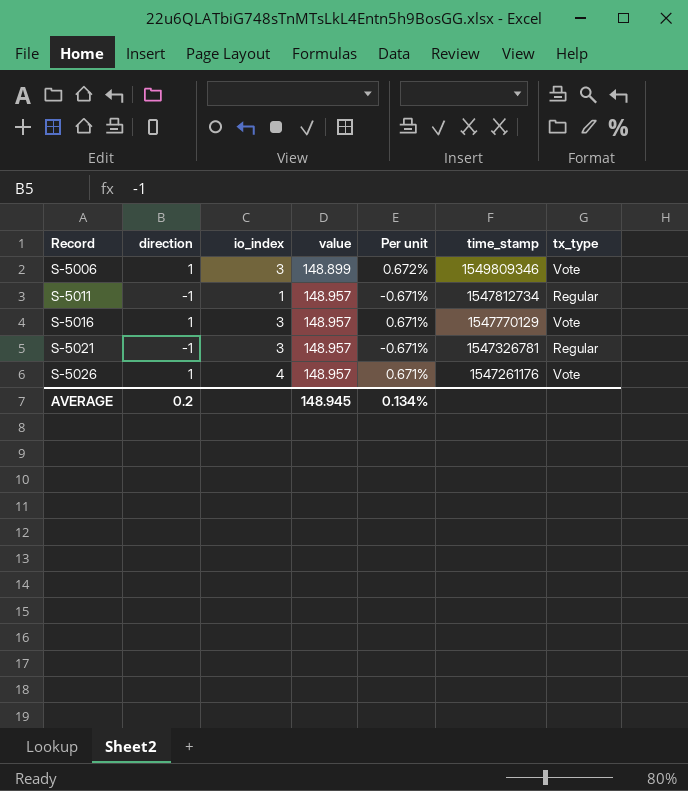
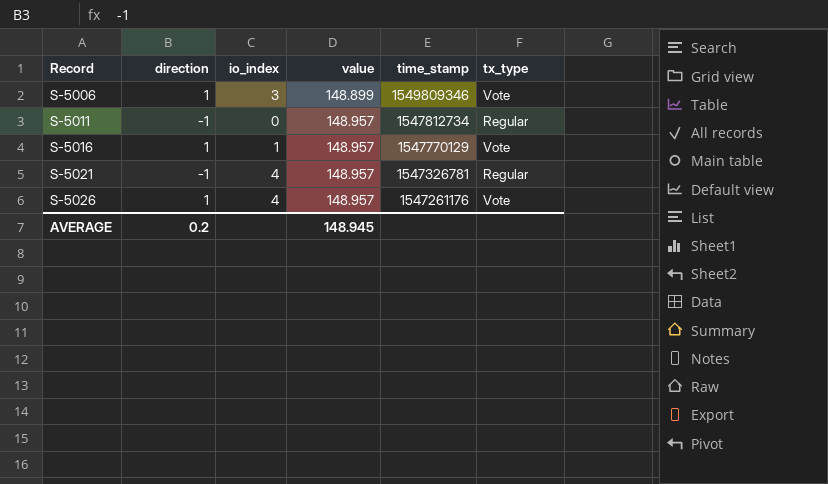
column Per unit | formula: [direction] / [value] -> none
S-5011 | io_index: 1 -> 0
S-5016 | io_index: 3 -> 1
S-5021 | io_index: 3 -> 4

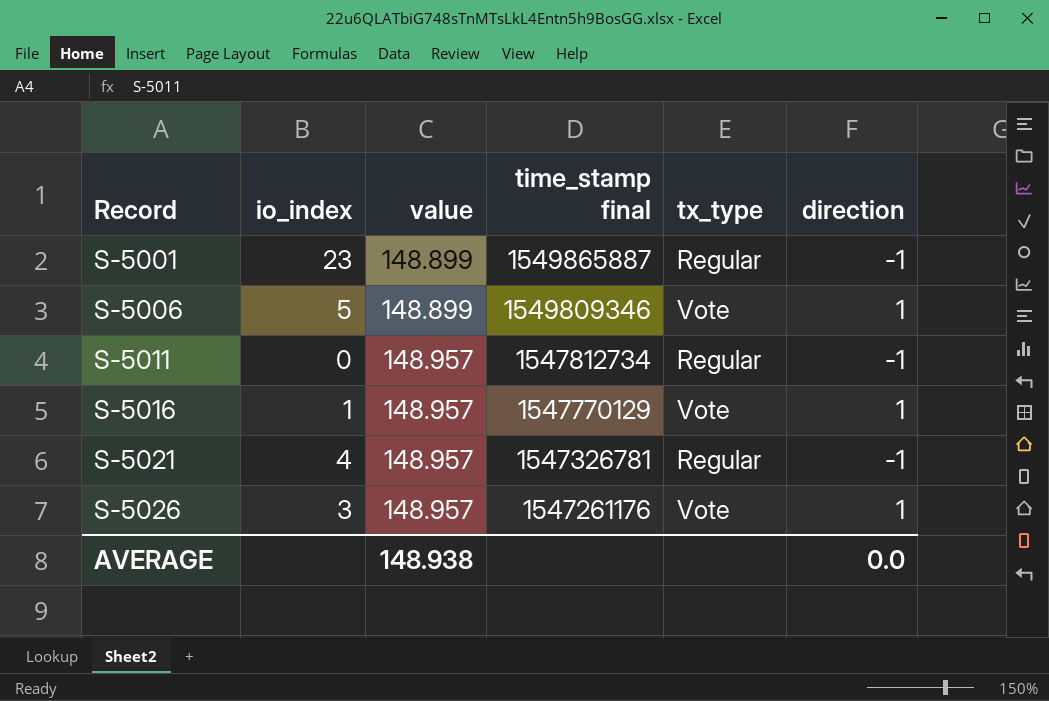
column name: time_stamp -> time_stamp final
column direction | position: 2 -> 6
row S-5001: none -> 23 | 148.899 | 1549865887 | Regular | -1
S-5006 | io_index: 3 -> 5
S-5026 | io_index: 4 -> 3
AVERAGE | value: 148.945 -> 148.938
AVERAGE | direction: 0.2 -> 0.0

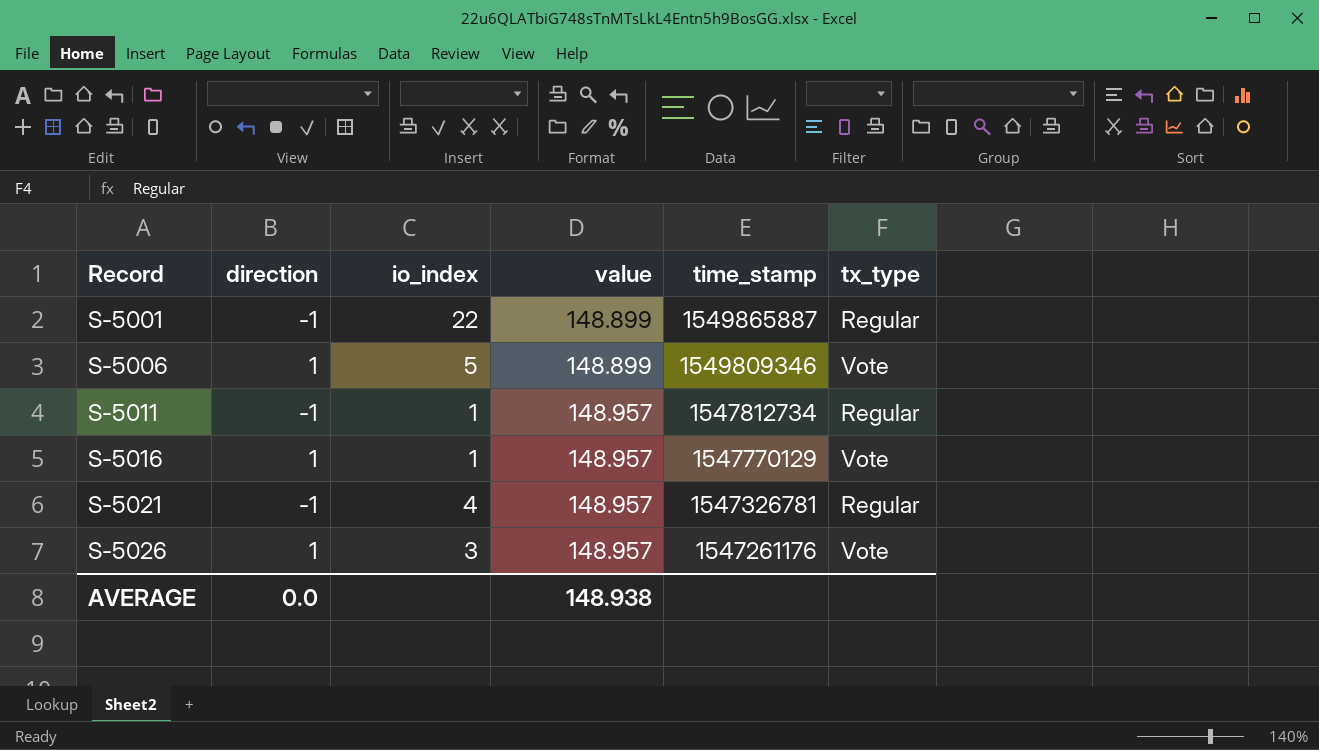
column direction | position: 6 -> 2
column name: time_stamp final -> time_stamp
S-5001 | io_index: 23 -> 22
S-5011 | io_index: 0 -> 1

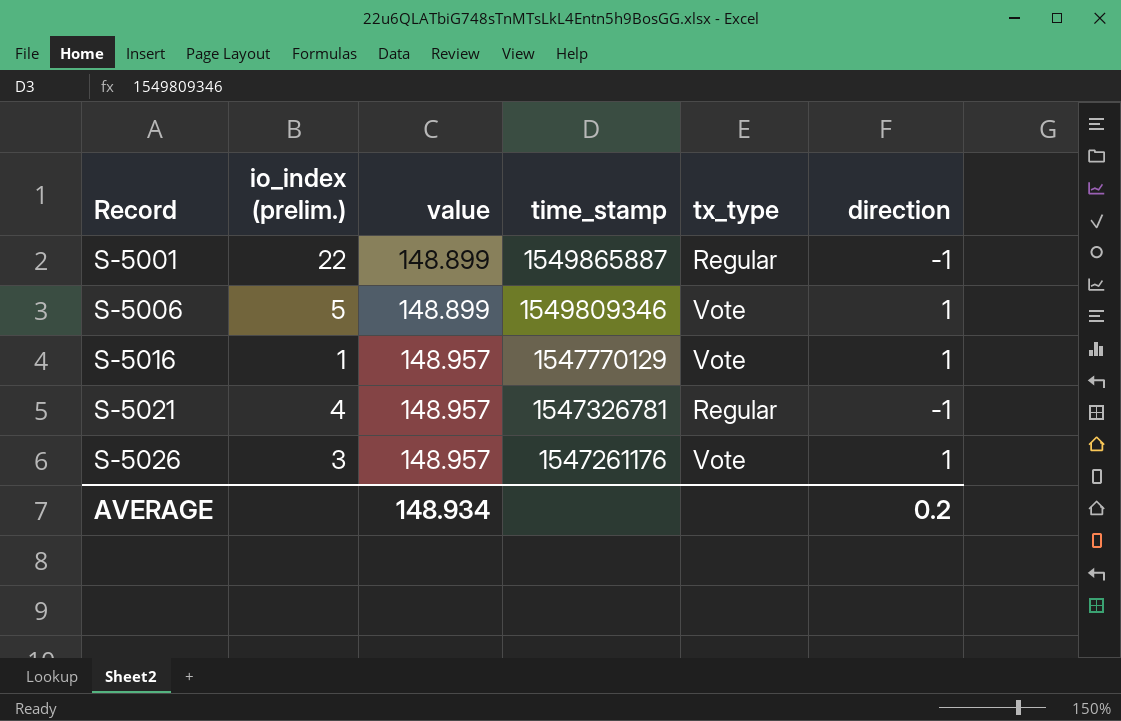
column name: io_index -> io_index (prelim.)
column direction | position: 2 -> 6
row S-5011: -1 | 1 | 148.957 | 1547812734 | Regular -> none
AVERAGE | value: 148.938 -> 148.934
AVERAGE | direction: 0.0 -> 0.2

